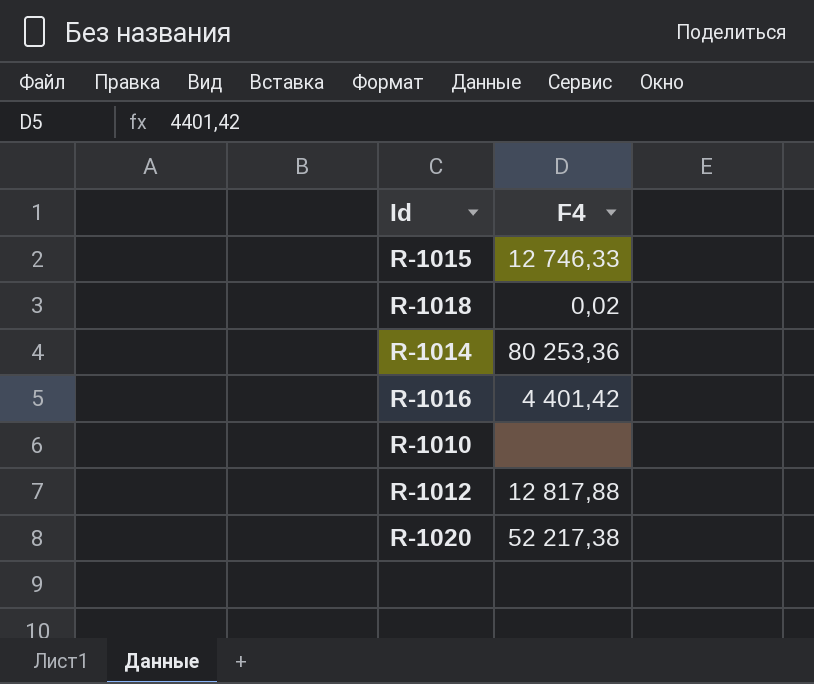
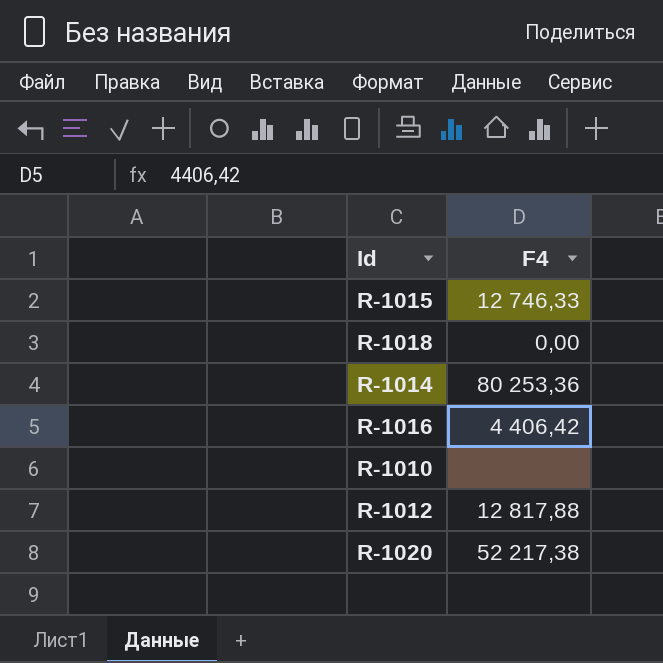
R-1018 | F4: 0,02 -> 0,00
R-1016 | F4: 4 401,42 -> 4 406,42

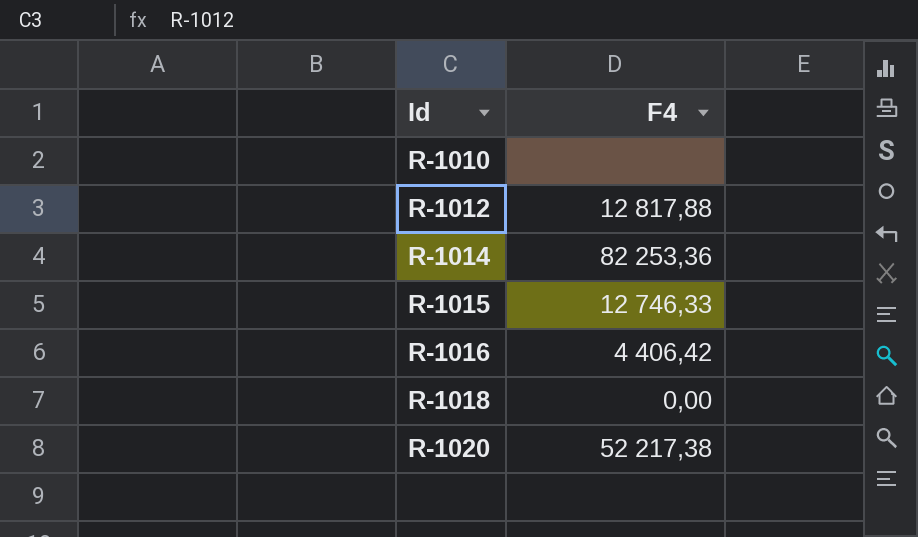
row order: none -> Id ascending
R-1014 | F4: 80 253,36 -> 82 253,36

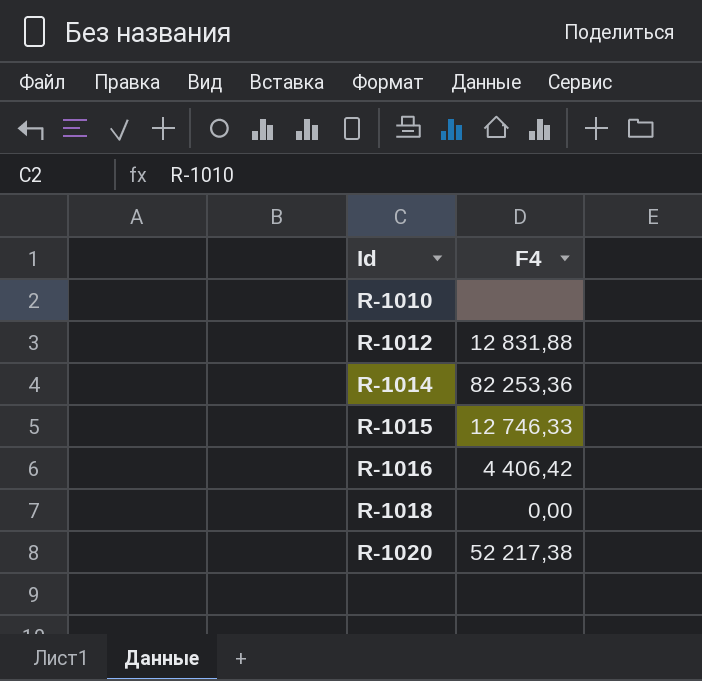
R-1012 | F4: 12 817,88 -> 12 831,88

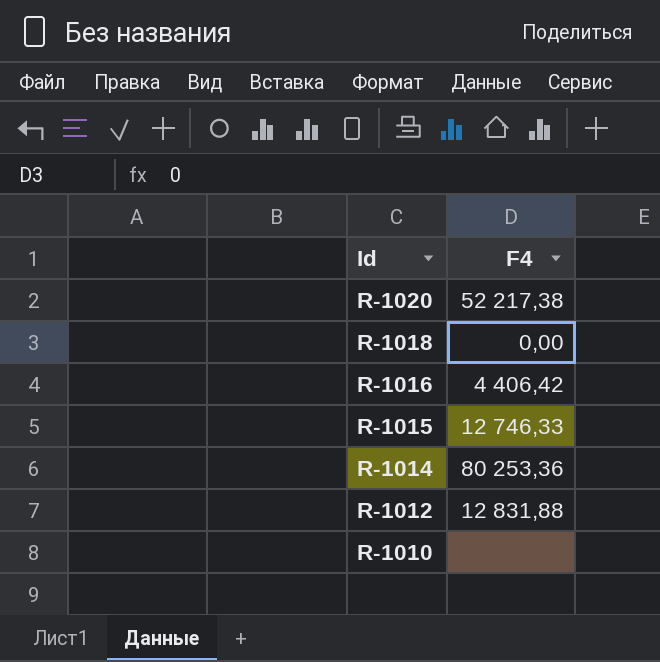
row order: Id ascending -> Id descending
R-1014 | F4: 82 253,36 -> 80 253,36

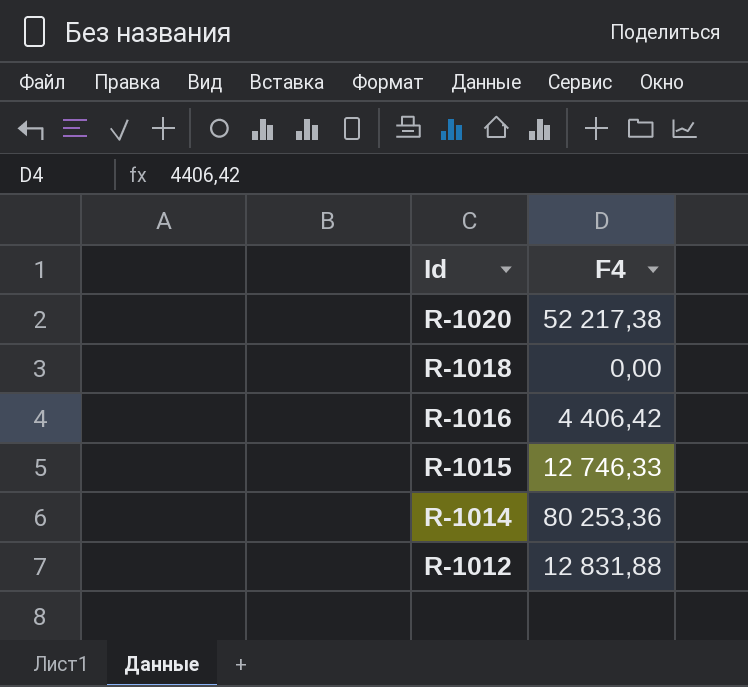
row R-1010: none -> none

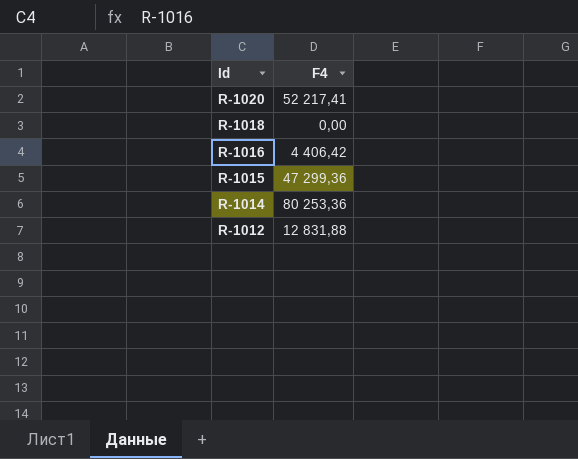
R-1020 | F4: 52 217,38 -> 52 217,41
R-1015 | F4: 12 746,33 -> 47 299,36

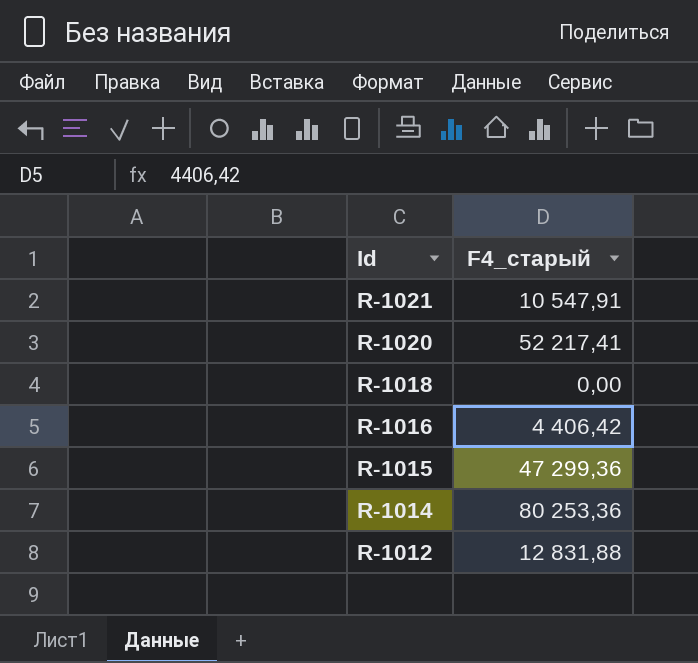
column name: F4 -> F4_старый
row R-1021: none -> 10 547,91

